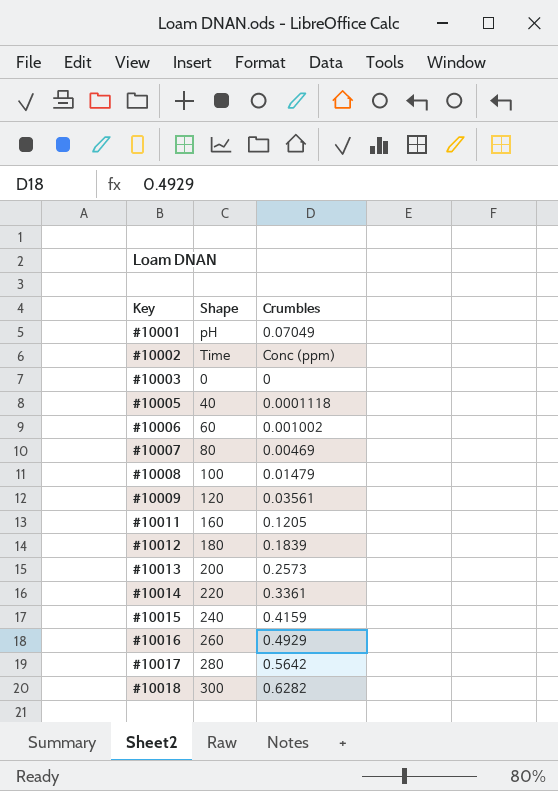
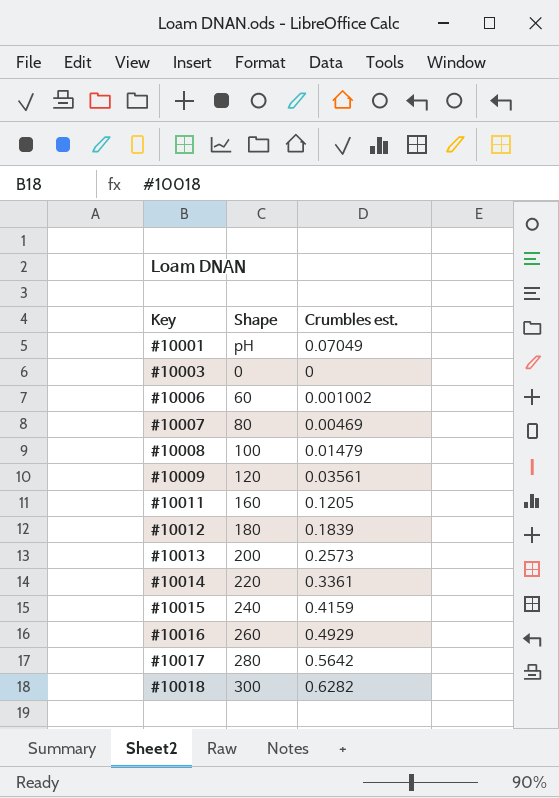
column name: Crumbles -> Crumbles est.
row #10002: Time | Conc (ppm) -> none
row #10005: 40 | 0.0001118 -> none

